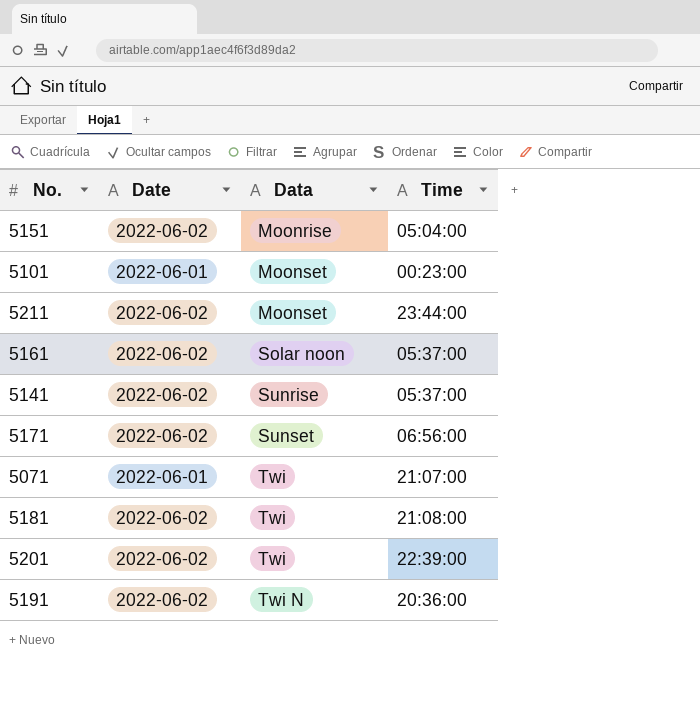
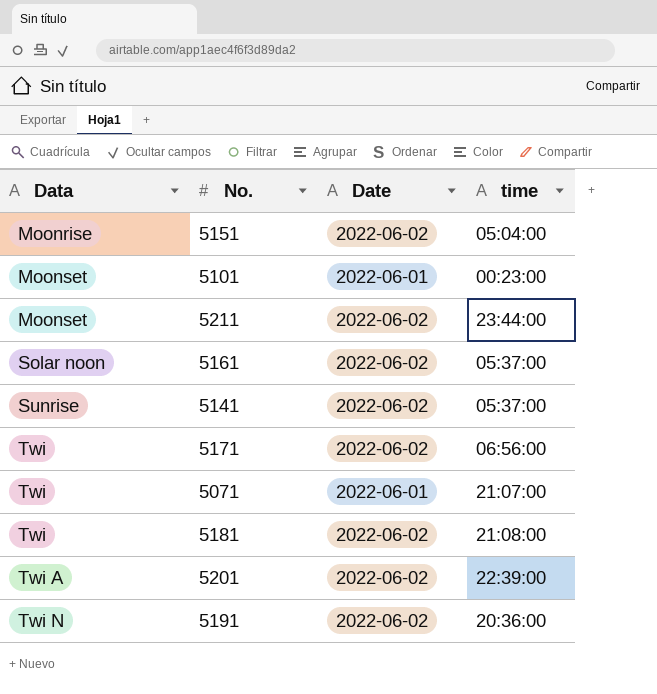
column Data | position: 3 -> 1
column name: Time -> time
5171 | Data: Sunset -> Twi
5201 | Data: Twi -> Twi A

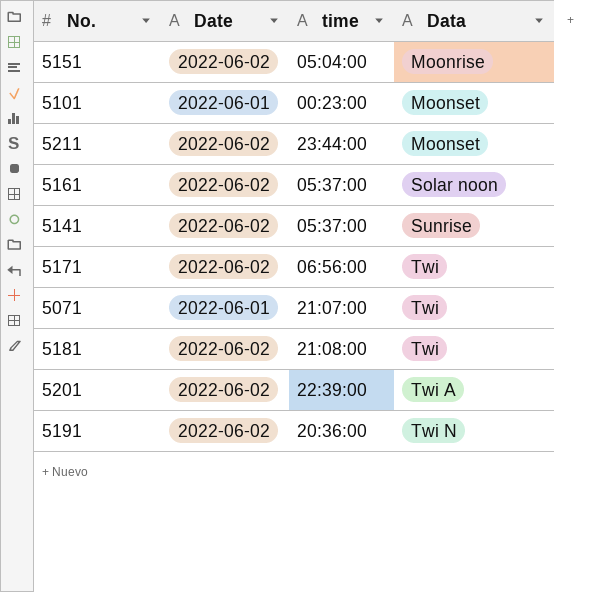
column Data | position: 1 -> 4

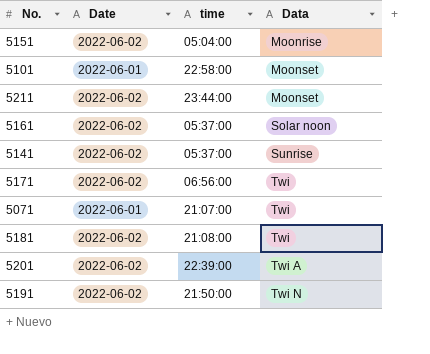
5101 | time: 00:23:00 -> 22:58:00
5191 | time: 20:36:00 -> 21:50:00

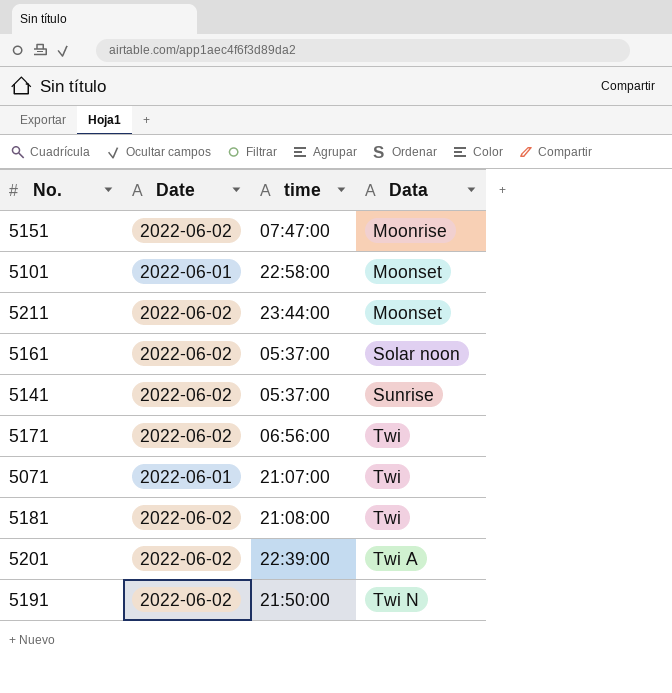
5151 | time: 05:04:00 -> 07:47:00

